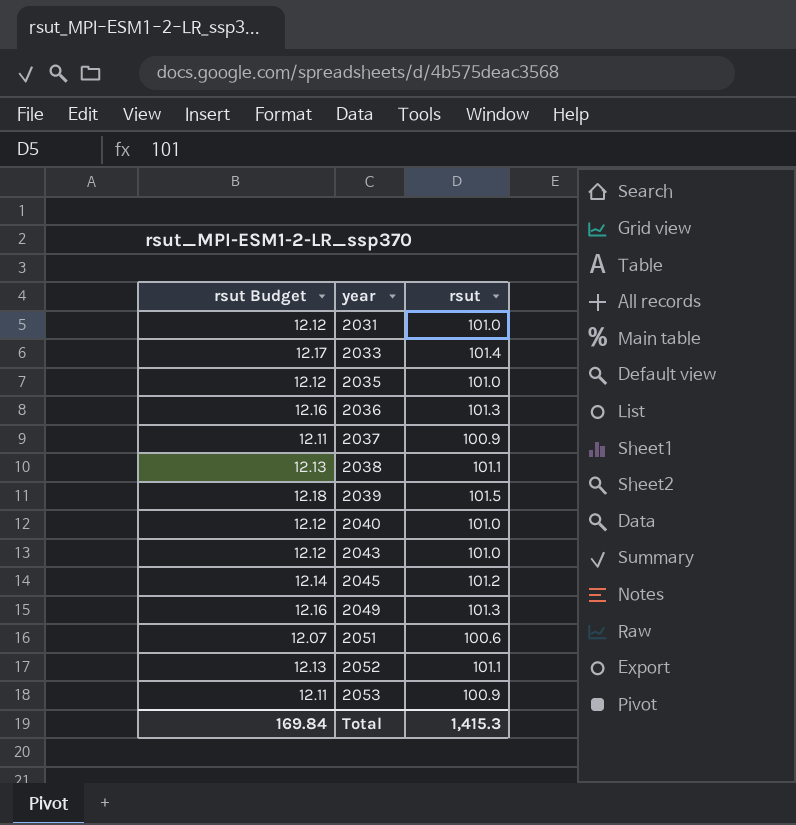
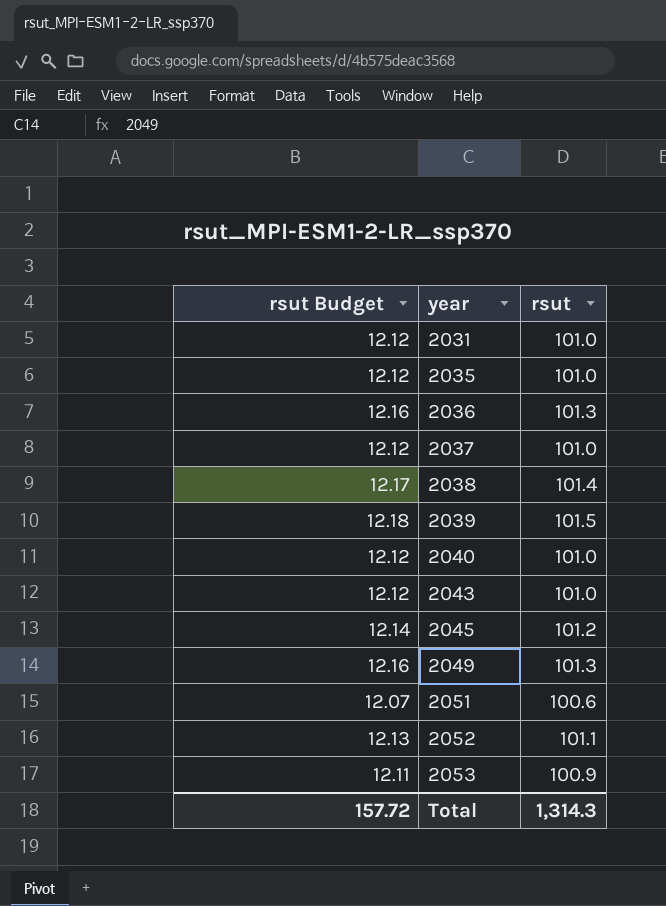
row 2033: 12.17 | 101.4 -> none
2037 | rsut Budget: 12.11 -> 12.12
2037 | rsut: 100.9 -> 101.0
2038 | rsut Budget: 12.13 -> 12.17
2038 | rsut: 101.1 -> 101.4
Total | rsut Budget: 169.84 -> 157.72
Total | rsut: 1,415.3 -> 1,314.3

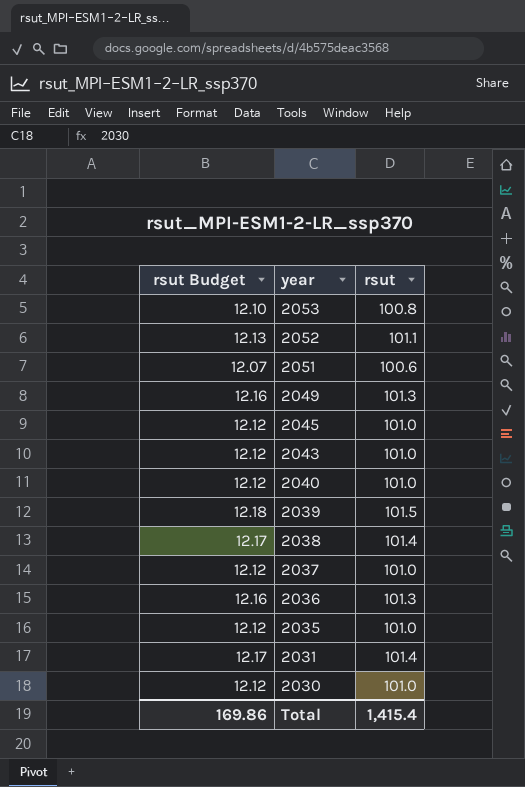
row order: year ascending -> year descending
2053 | rsut Budget: 12.11 -> 12.10
2053 | rsut: 100.9 -> 100.8
2045 | rsut Budget: 12.14 -> 12.12
2045 | rsut: 101.2 -> 101.0
2031 | rsut Budget: 12.12 -> 12.17
2031 | rsut: 101.0 -> 101.4
row 2030: none -> 12.12 | 101.0
Total | rsut Budget: 157.72 -> 169.86
Total | rsut: 1,314.3 -> 1,415.4

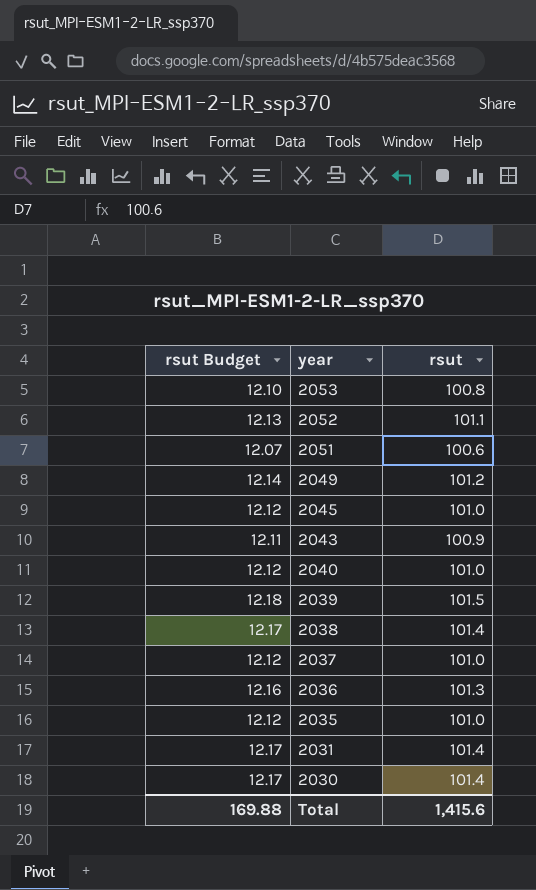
2049 | rsut Budget: 12.16 -> 12.14
2049 | rsut: 101.3 -> 101.2
2043 | rsut Budget: 12.12 -> 12.11
2043 | rsut: 101.0 -> 100.9
2030 | rsut Budget: 12.12 -> 12.17
2030 | rsut: 101.0 -> 101.4
Total | rsut Budget: 169.86 -> 169.88
Total | rsut: 1,415.4 -> 1,415.6

